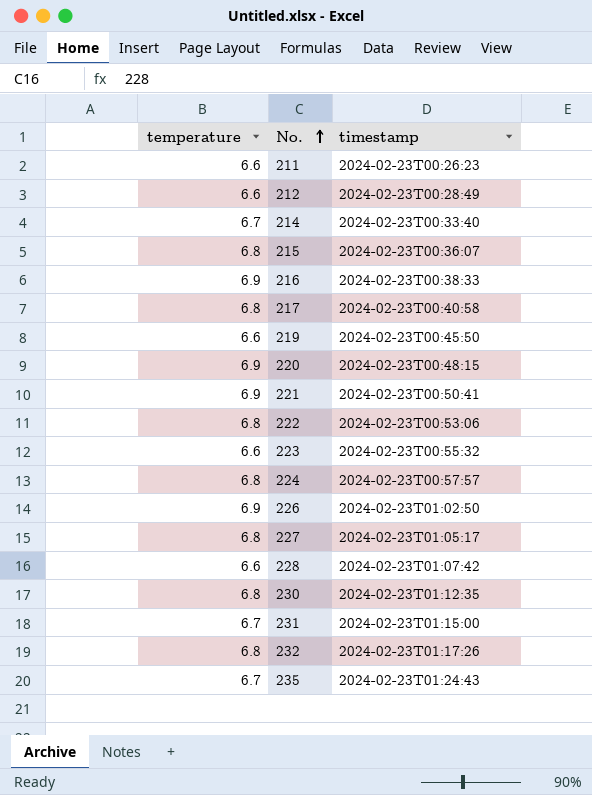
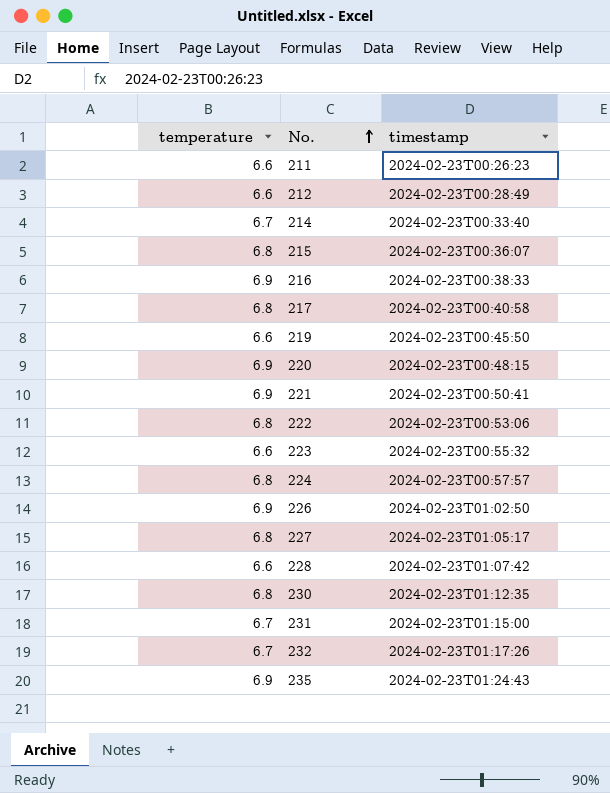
232 | temperature: 6.8 -> 6.7
235 | temperature: 6.7 -> 6.9

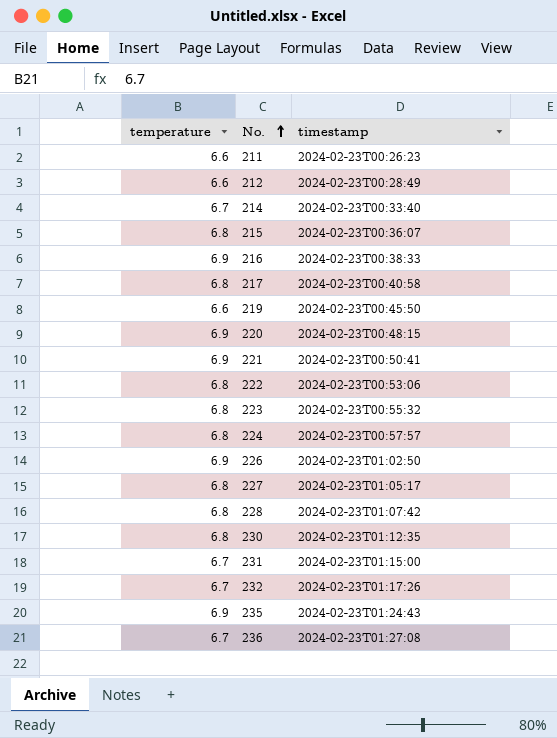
223 | temperature: 6.6 -> 6.8
228 | temperature: 6.6 -> 6.8
row 236: none -> 6.7 | 2024-02-23T01:27:08

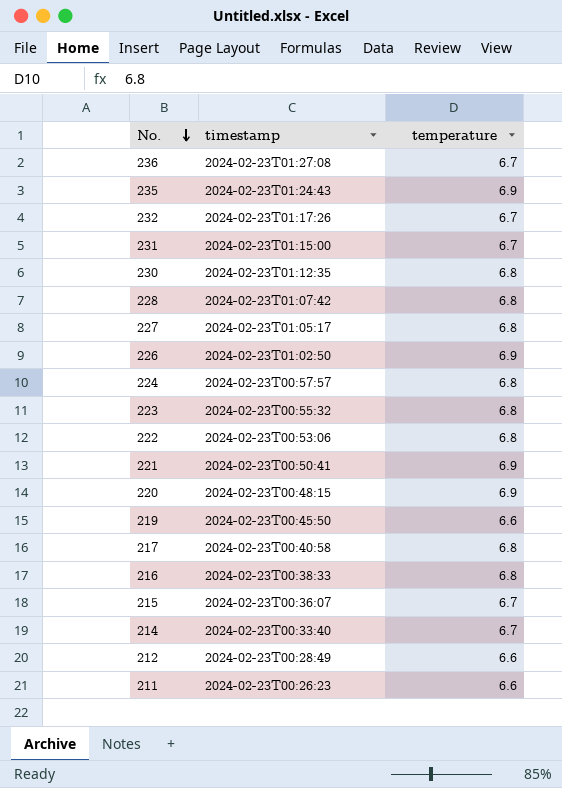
row order: No. ascending -> No. descending
column temperature | position: 1 -> 3
216 | temperature: 6.9 -> 6.8
215 | temperature: 6.8 -> 6.7

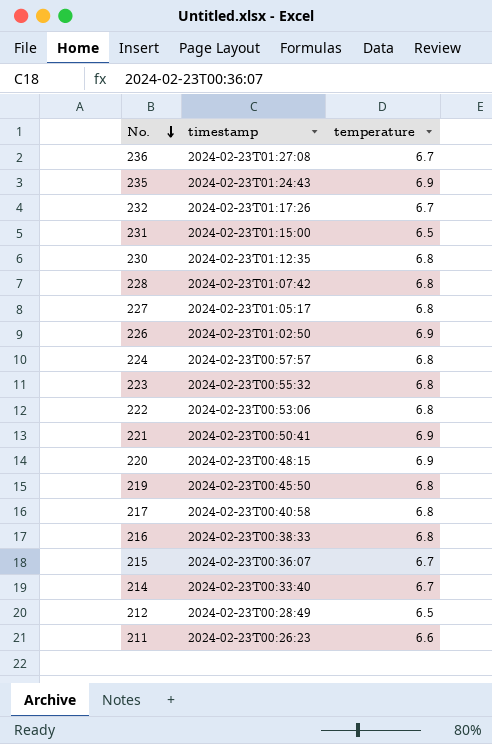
231 | temperature: 6.7 -> 6.5
219 | temperature: 6.6 -> 6.8
212 | temperature: 6.6 -> 6.5

